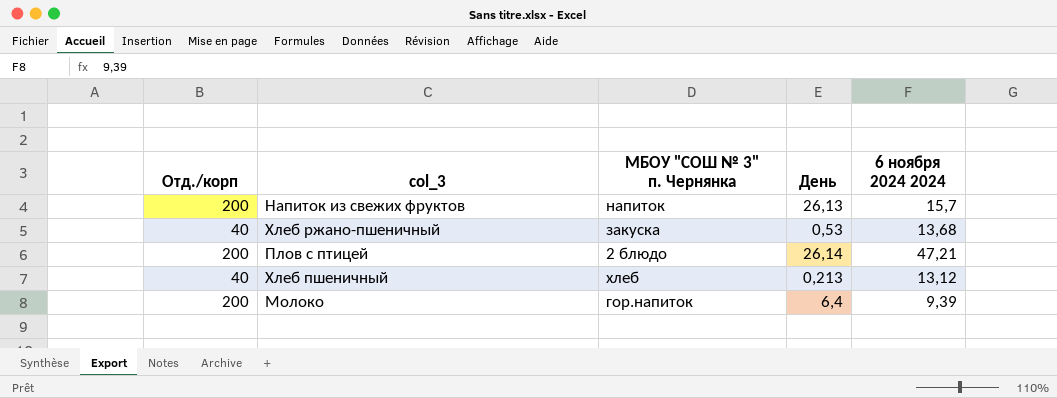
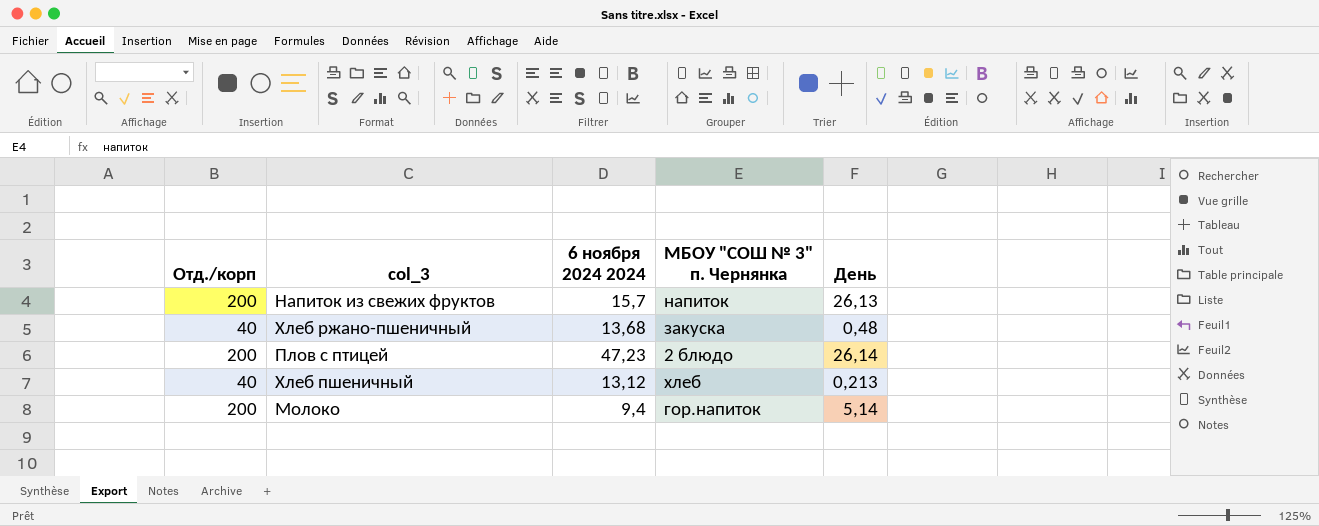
column 6 ноября 2024 2024 | position: 5 -> 3
Хлеб ржано-пшеничный | День: 0,53 -> 0,48
Плов с птицей | 6 ноября 2024 2024: 47,21 -> 47,23
Молоко | 6 ноября 2024 2024: 9,39 -> 9,4
Молоко | День: 6,4 -> 5,14

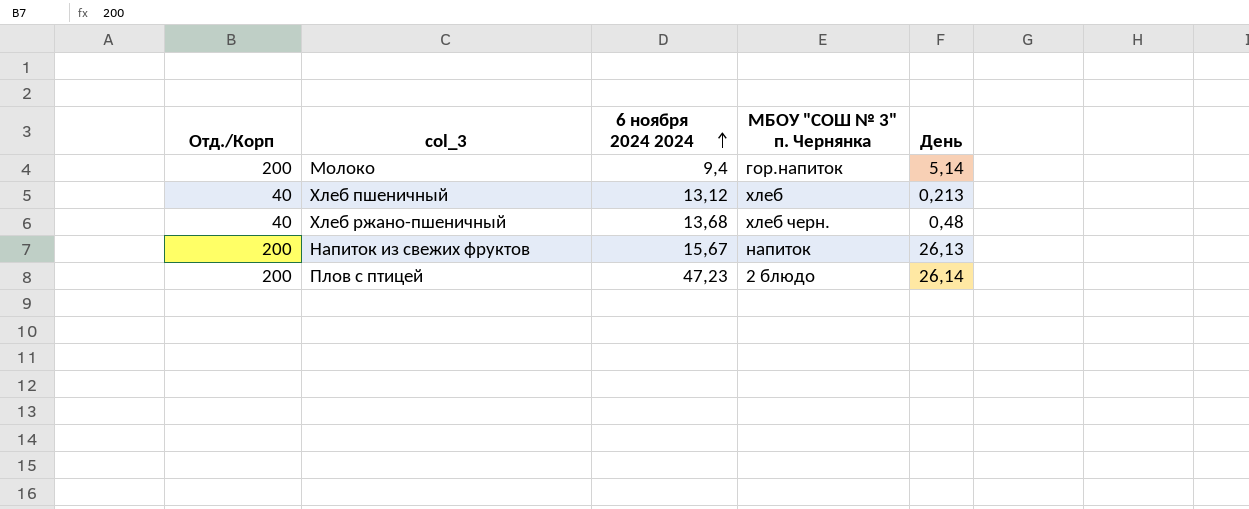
row order: none -> 6 ноября 2024 2024 ascending
column name: Отд./корп -> Отд./Корп
Хлеб ржано-пшеничный | МБОУ "СОШ № 3" п. Чернянка: закуска -> хлеб черн.
Напиток из свежих фруктов | 6 ноября 2024 2024: 15,7 -> 15,67

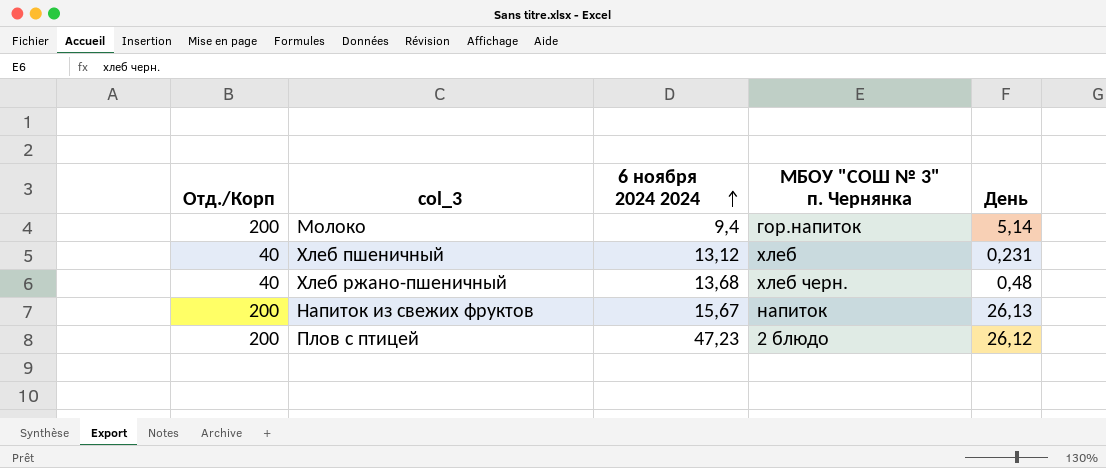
Хлеб пшеничный | День: 0,213 -> 0,231
Плов с птицей | День: 26,14 -> 26,12

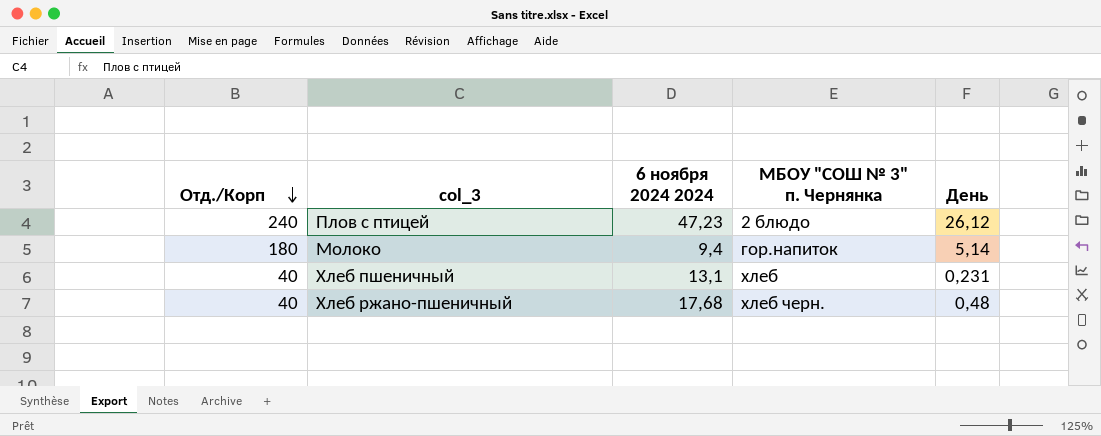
row order: 6 ноября 2024 2024 ascending -> Отд./Корп descending
row Напиток из свежих фруктов: 200 | 15,67 | напиток | 26,13 -> none
Плов с птицей | Отд./Корп: 200 -> 240
Молоко | Отд./Корп: 200 -> 180
Хлеб пшеничный | 6 ноября 2024 2024: 13,12 -> 13,1
Хлеб ржано-пшеничный | 6 ноября 2024 2024: 13,68 -> 17,68

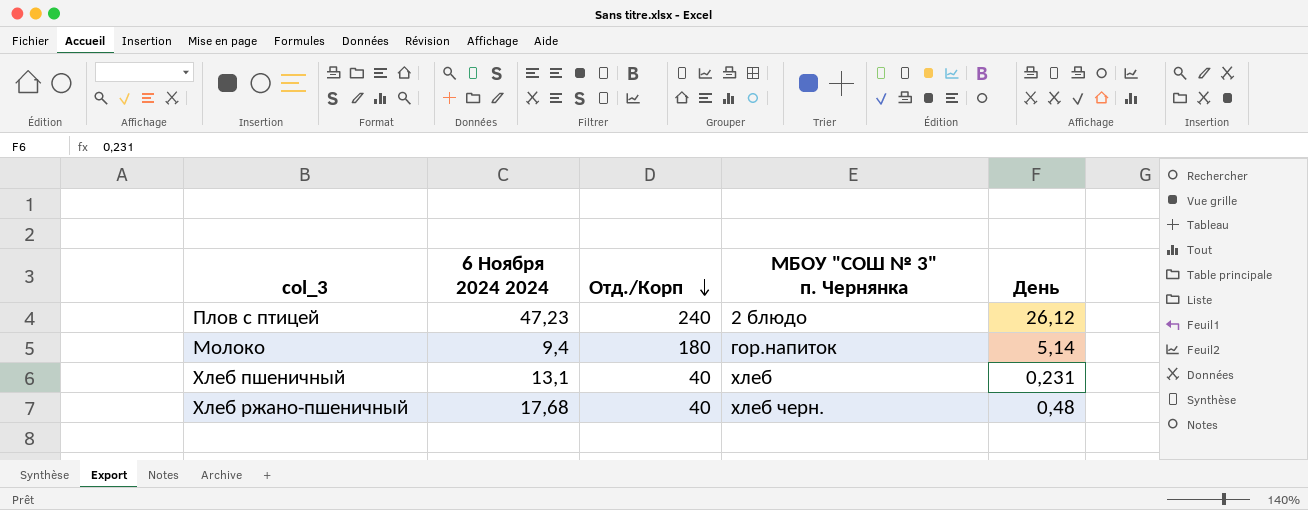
column name: 6 ноября 2024 2024 -> 6 Ноября 2024 2024
column Отд./Корп | position: 1 -> 3

